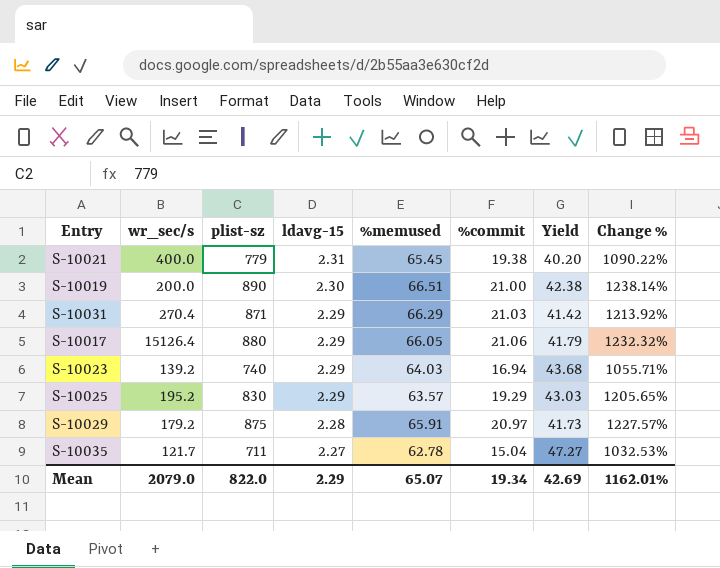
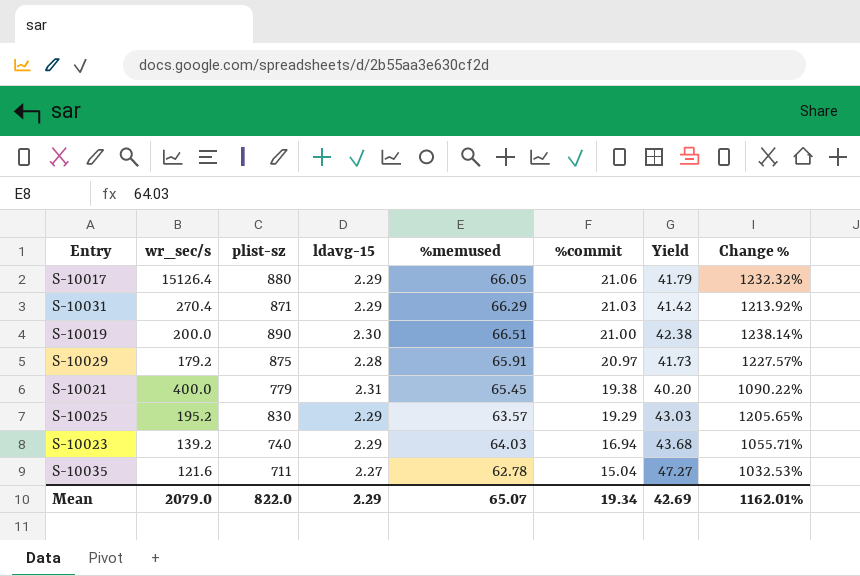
row order: ldavg-15 descending -> %commit descending
S-10035 | wr_sec/s: 121.7 -> 121.6

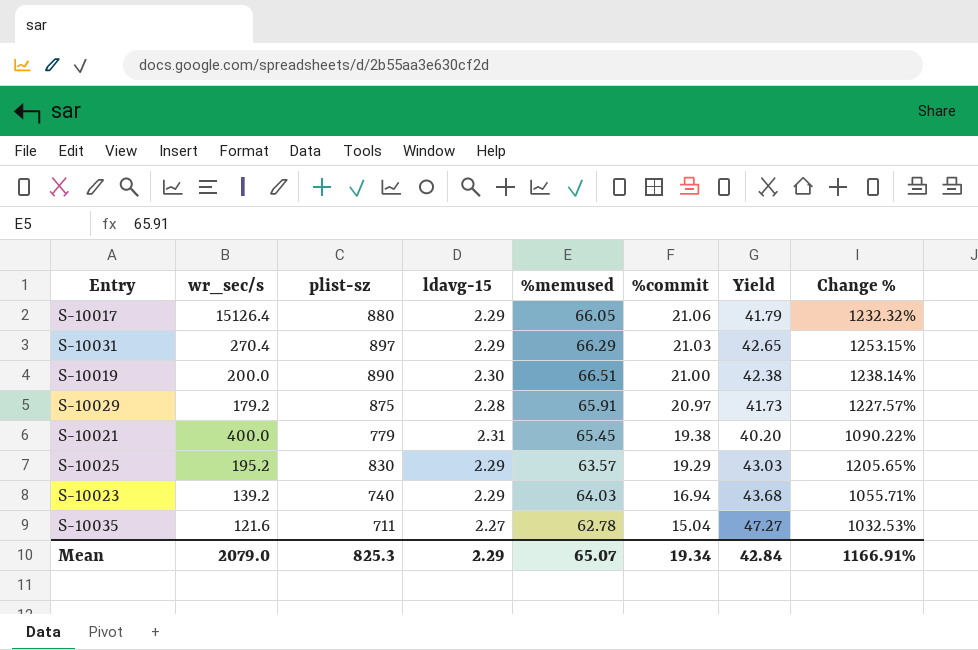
S-10031 | plist-sz: 871 -> 897
S-10031 | Yield: 41.42 -> 42.65
S-10031 | Change %: 1213.92% -> 1253.15%
Mean | plist-sz: 822.0 -> 825.3
Mean | Yield: 42.69 -> 42.84
Mean | Change %: 1162.01% -> 1166.91%

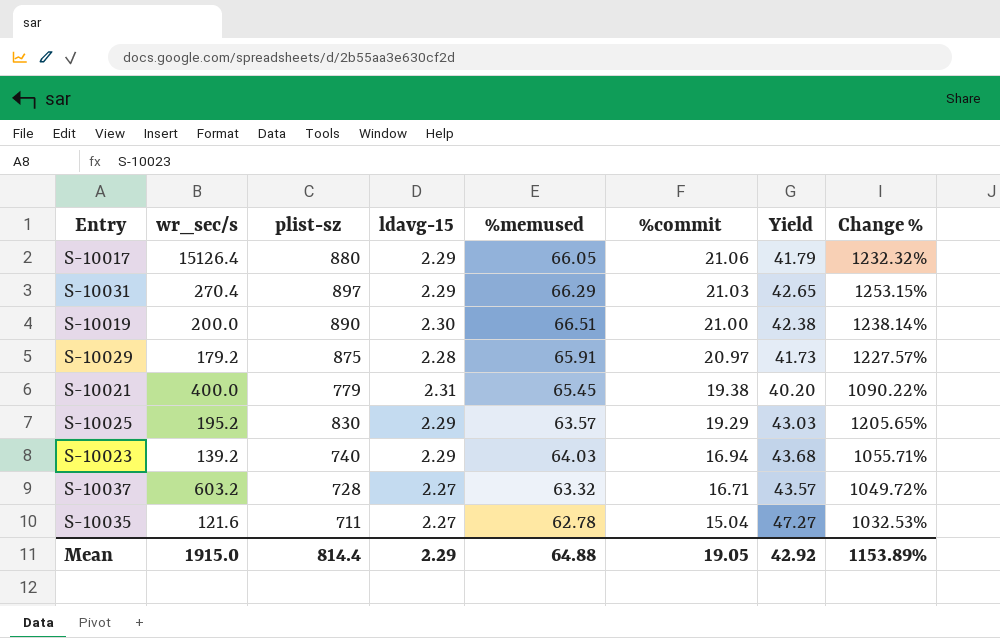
row S-10037: none -> 603.2 | 728 | 2.27 | 63.32 | 16.71 | 43.57 | 1049.72%
Mean | wr_sec/s: 2079.0 -> 1915.0
Mean | plist-sz: 825.3 -> 814.4
Mean | %memused: 65.07 -> 64.88
Mean | %commit: 19.34 -> 19.05
Mean | Yield: 42.84 -> 42.92
Mean | Change %: 1166.91% -> 1153.89%

